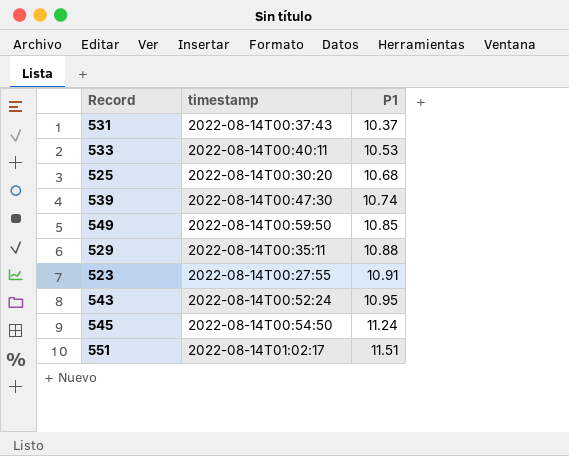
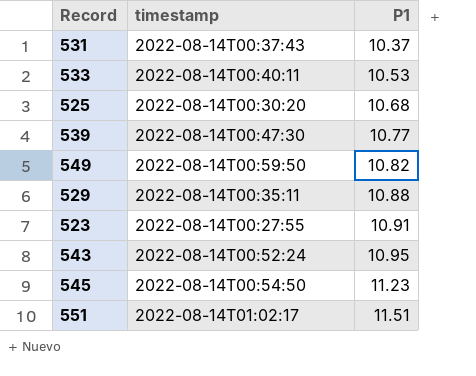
539 | P1: 10.74 -> 10.77
549 | P1: 10.85 -> 10.82
545 | P1: 11.24 -> 11.23

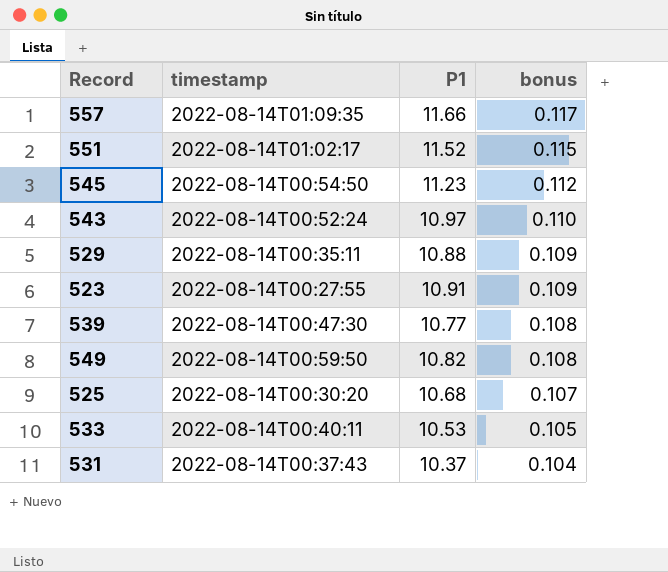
row order: P1 ascending -> bonus descending
column bonus | formula: none -> [P1] * 0.01
row 557: none -> 2022-08-14T01:09:35 | 11.66 | 0.117
551 | P1: 11.51 -> 11.52
543 | P1: 10.95 -> 10.97

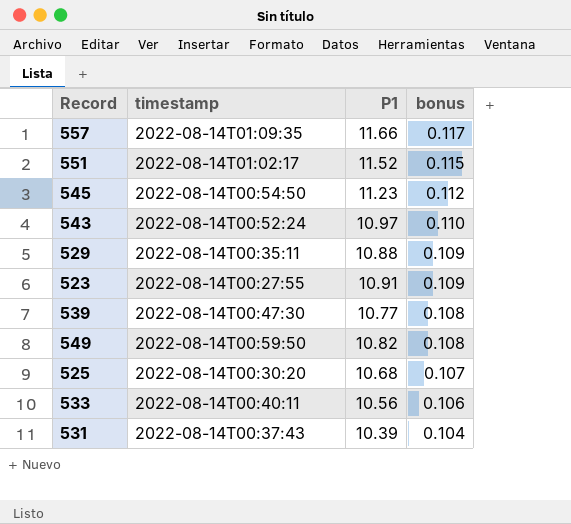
533 | P1: 10.53 -> 10.56
533 | bonus: 0.105 -> 0.106
531 | P1: 10.37 -> 10.39

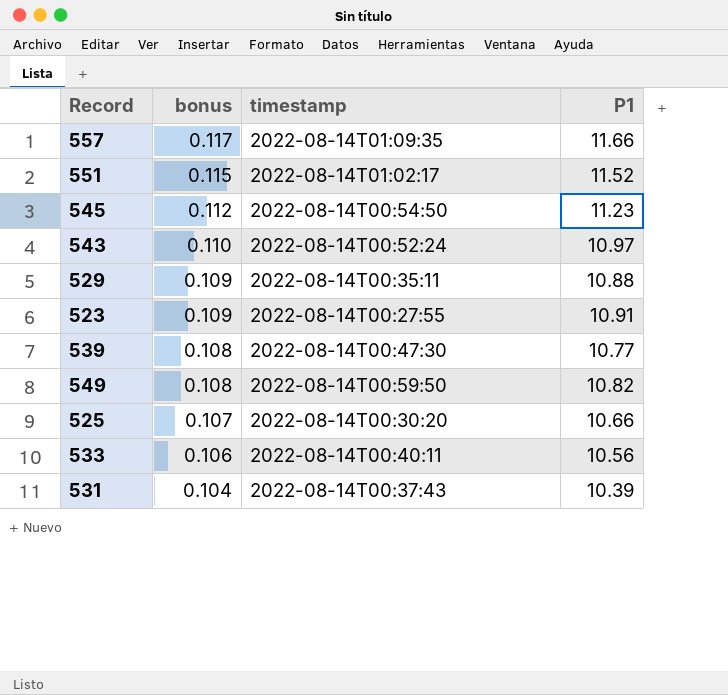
column bonus | position: 4 -> 2
525 | P1: 10.68 -> 10.66

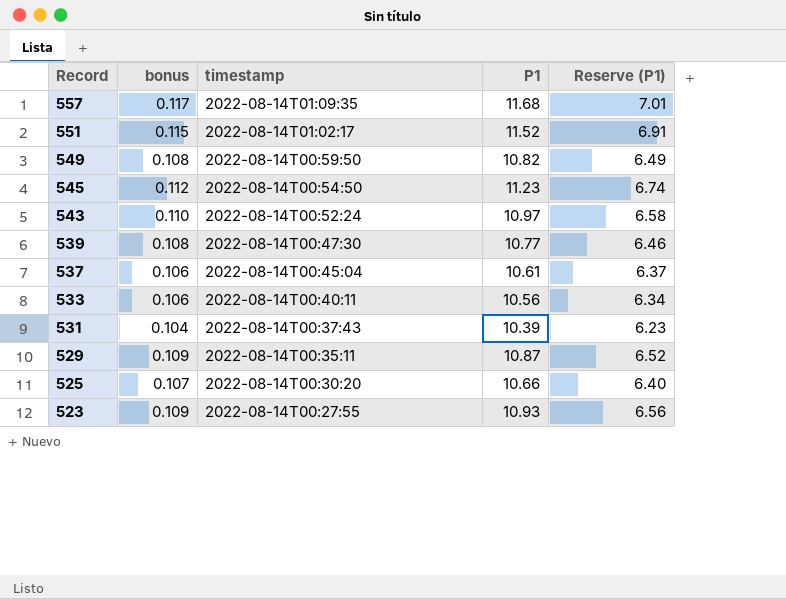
row order: bonus descending -> Record descending
column Reserve (P1) | formula: none -> [P1] * 0.6
557 | P1: 11.66 -> 11.68
row 537: none -> 0.106 | 2022-08-14T00:45:04 | 10.61 | 6.37
529 | P1: 10.88 -> 10.87
523 | P1: 10.91 -> 10.93

